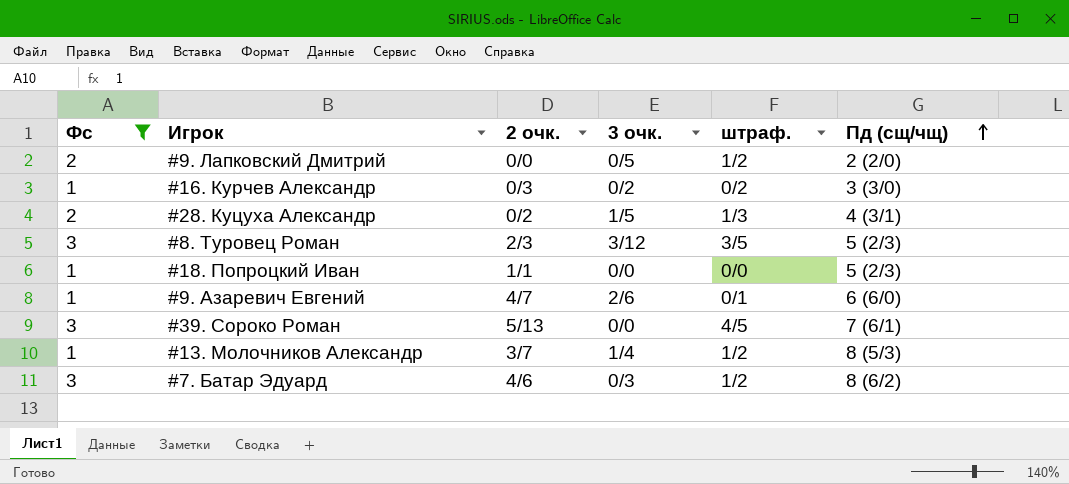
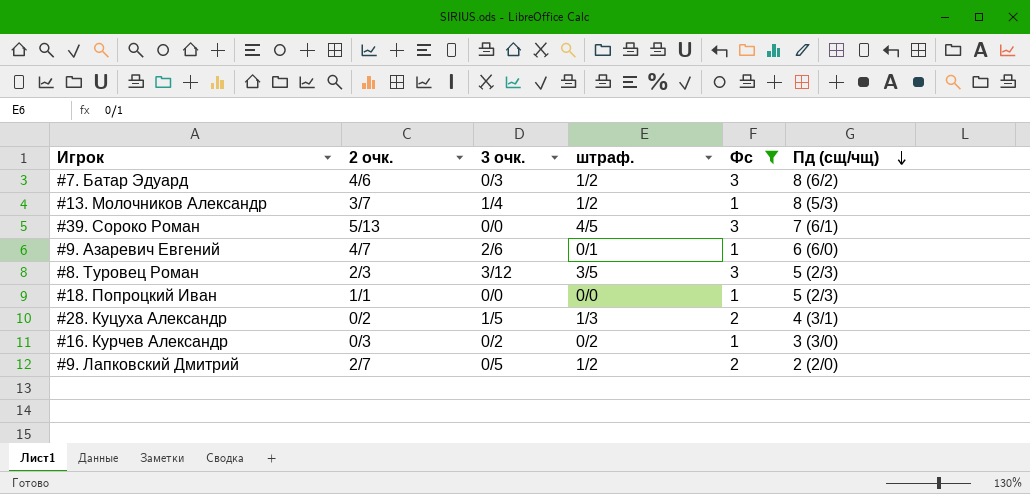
row order: Пд (сщ/чщ) ascending -> Пд (сщ/чщ) descending
column Фс | position: 1 -> 5
#9. Лапковский Дмитрий | 2 очк.: 0/0 -> 2/7

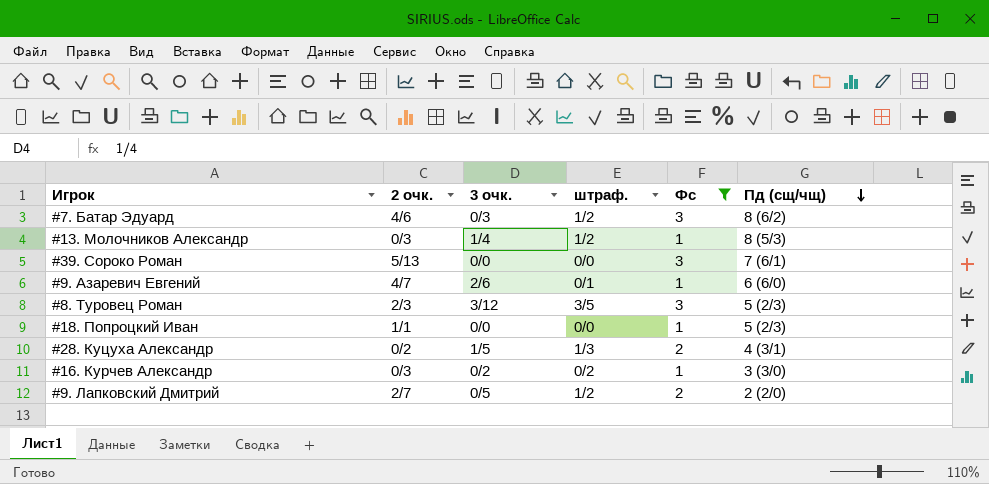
#13. Молочников Александр | 2 очк.: 3/7 -> 0/3
#39. Сороко Роман | штраф.: 4/5 -> 0/0

